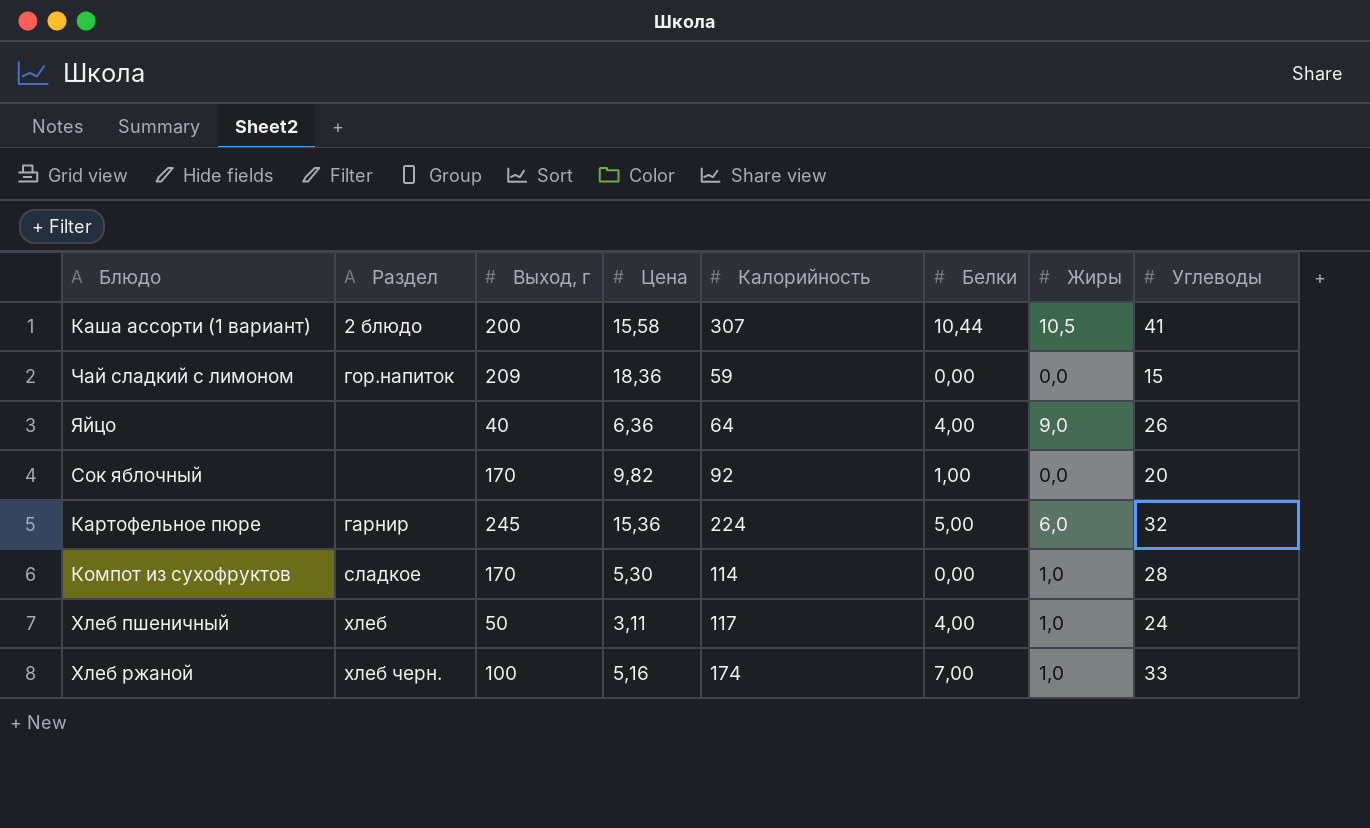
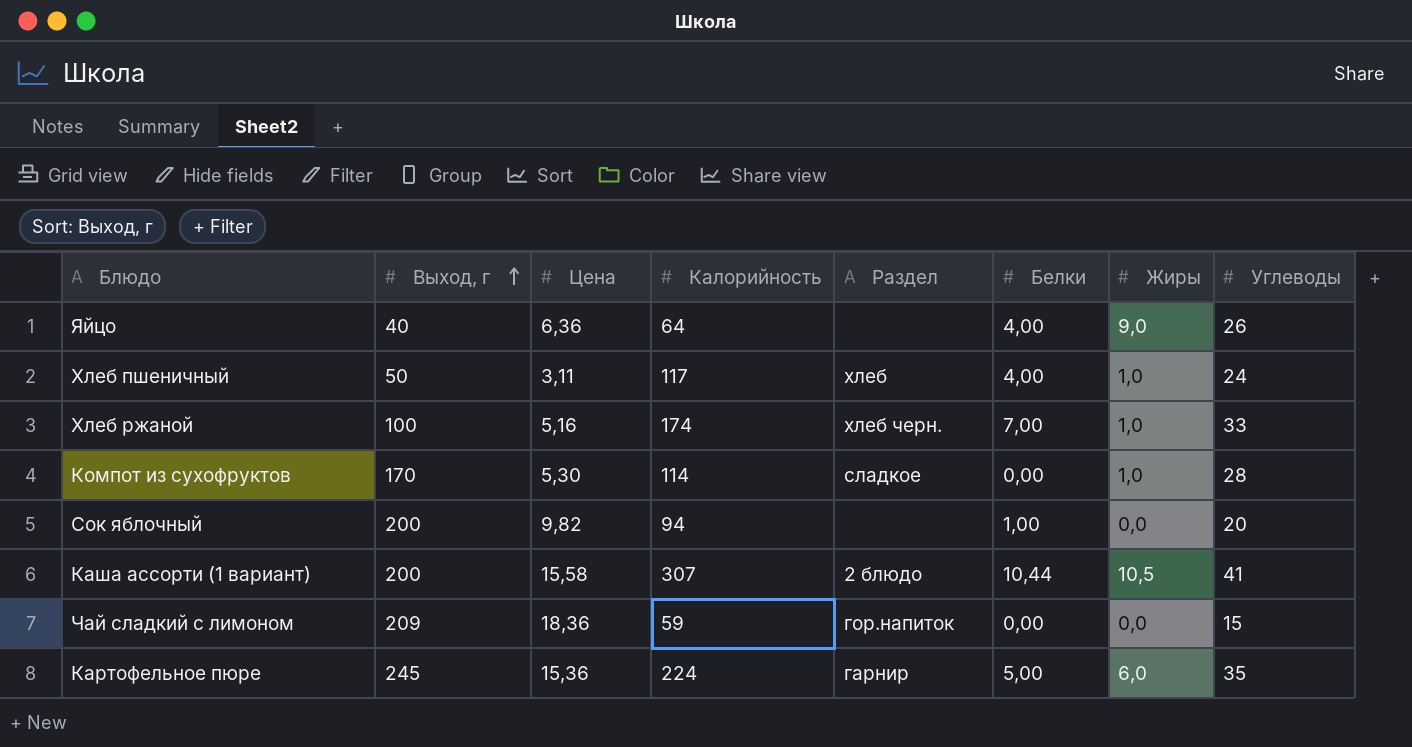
row order: none -> Выход, г ascending
column Раздел | position: 2 -> 5
Сок яблочный | Выход, г: 170 -> 200
Сок яблочный | Калорийность: 92 -> 94
Картофельное пюре | Углеводы: 32 -> 35

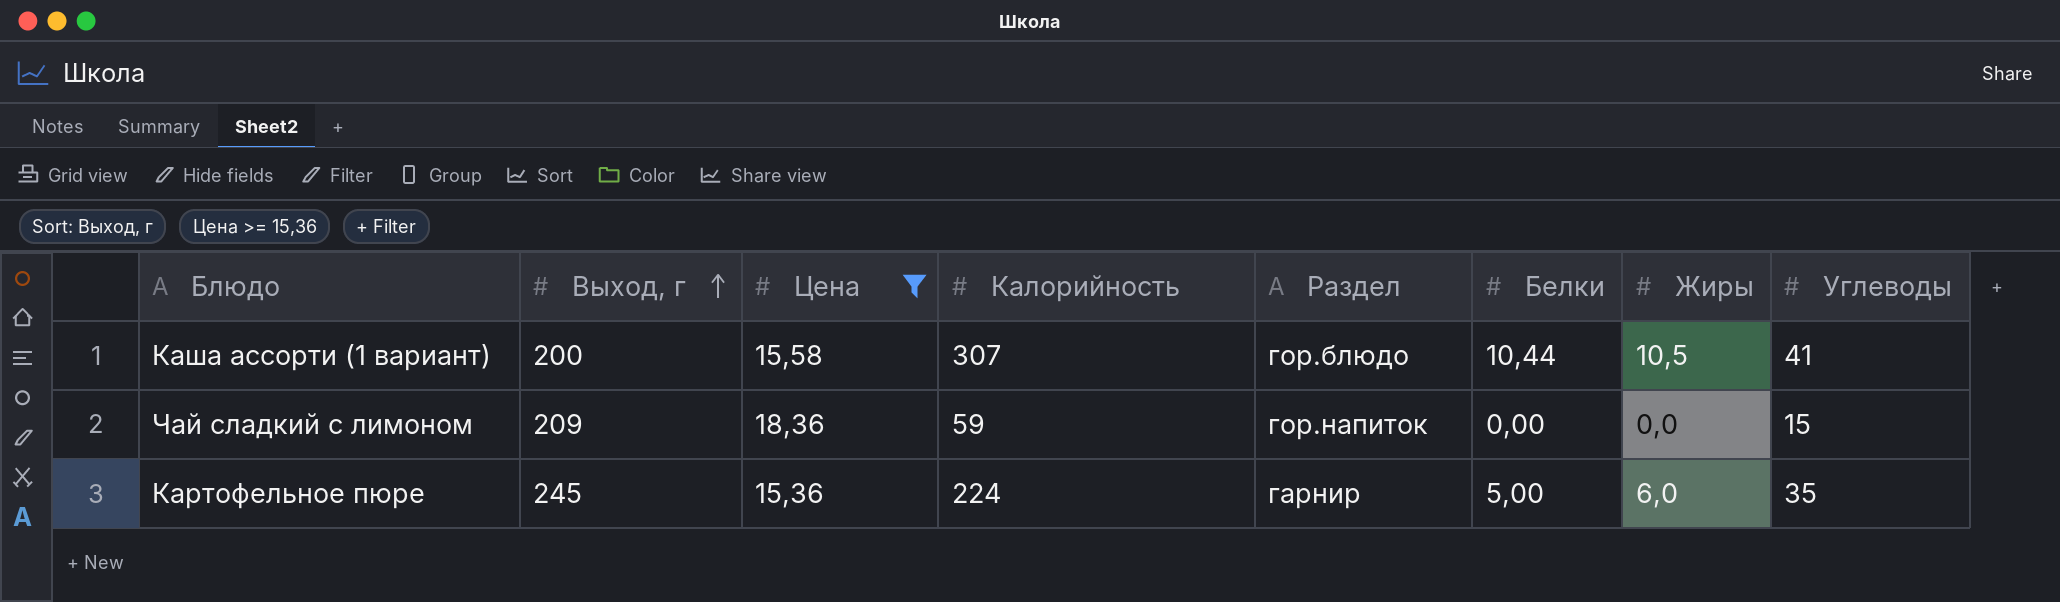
filter: none -> Цена >= 15,36
Каша ассорти (1 вариант) | Раздел: 2 блюдо -> гор.блюдо

